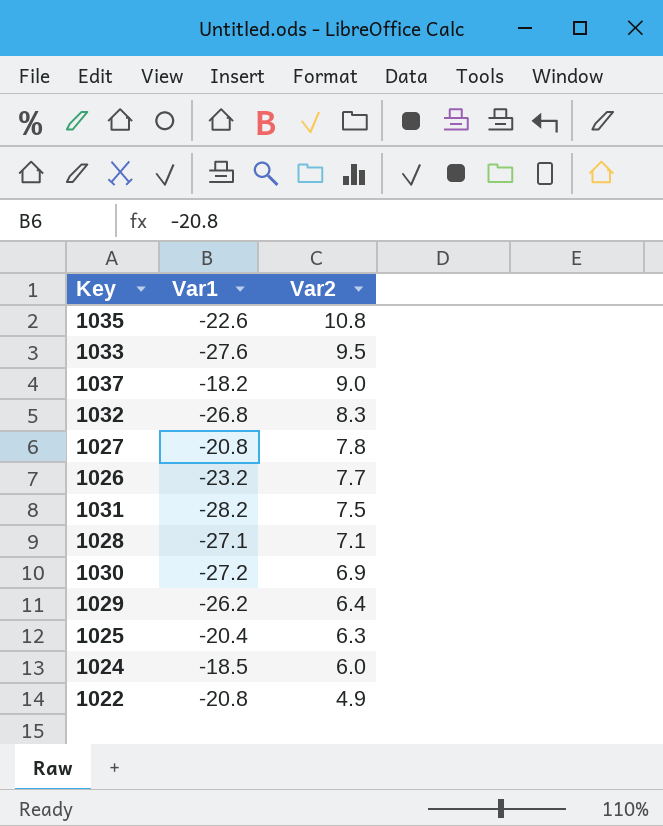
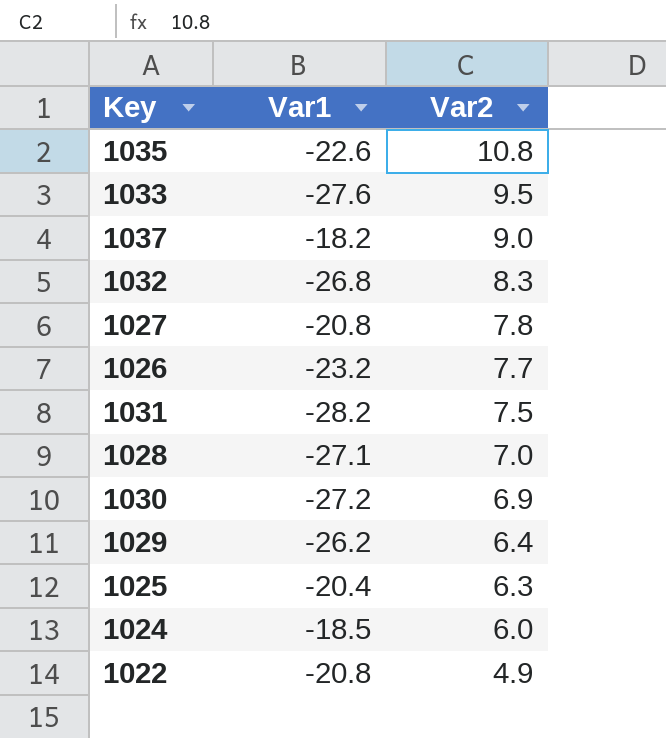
1028 | Var2: 7.1 -> 7.0

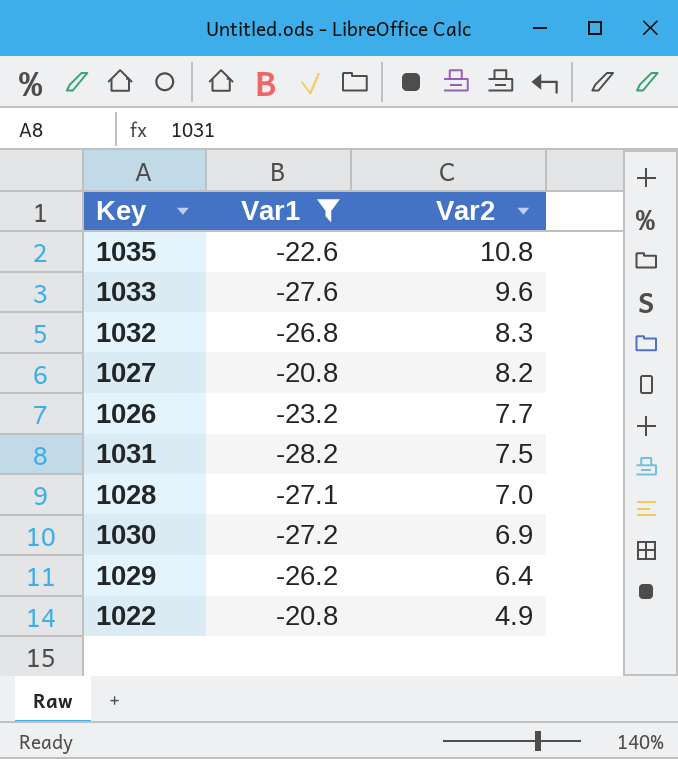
filter: none -> Var1 <= -20.8
1033 | Var2: 9.5 -> 9.6
1027 | Var2: 7.8 -> 8.2

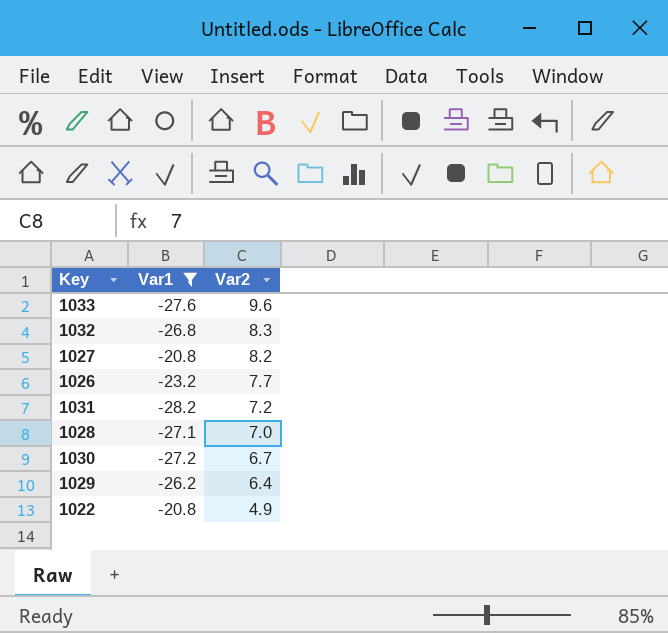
row 1035: -22.6 | 10.8 -> none
1031 | Var2: 7.5 -> 7.2
1030 | Var2: 6.9 -> 6.7

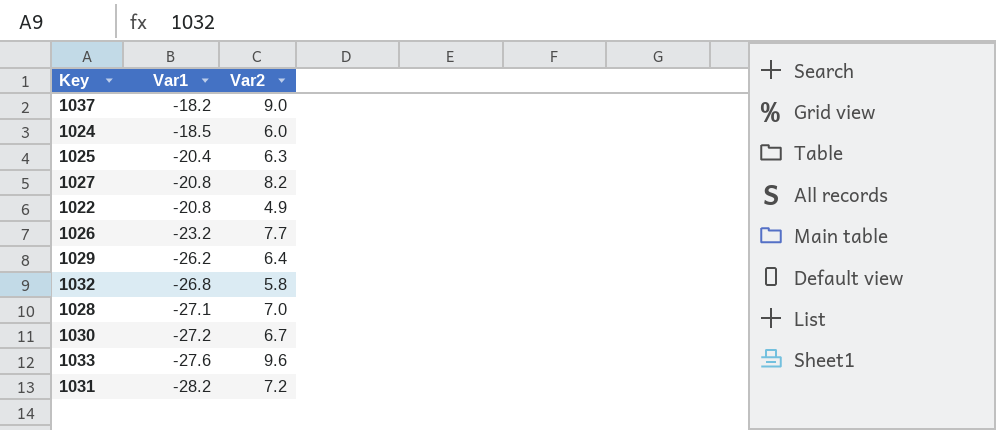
filter: Var1 <= -20.8 -> none
row order: Var2 descending -> Var1 descending
1032 | Var2: 8.3 -> 5.8

